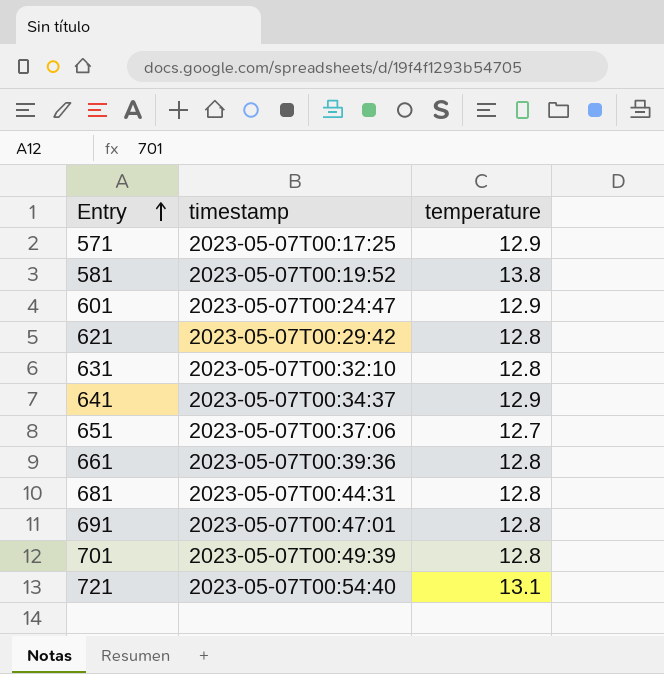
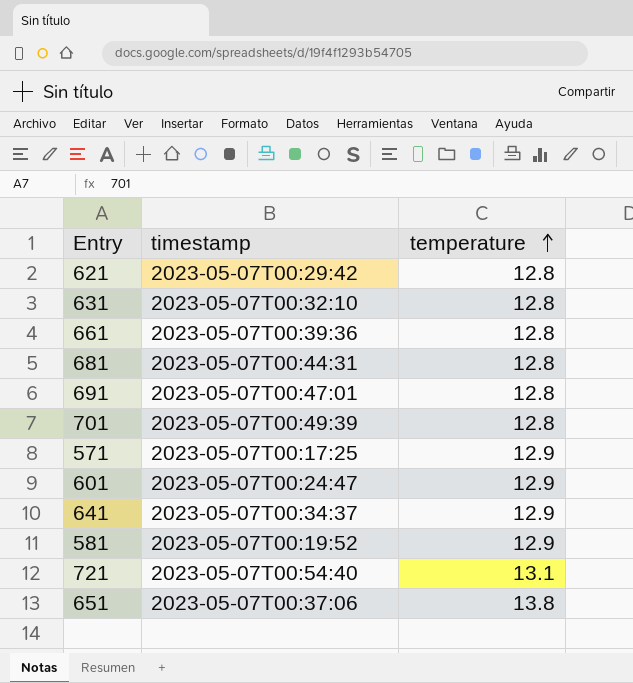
row order: Entry ascending -> temperature ascending
581 | temperature: 13.8 -> 12.9
651 | temperature: 12.7 -> 13.8

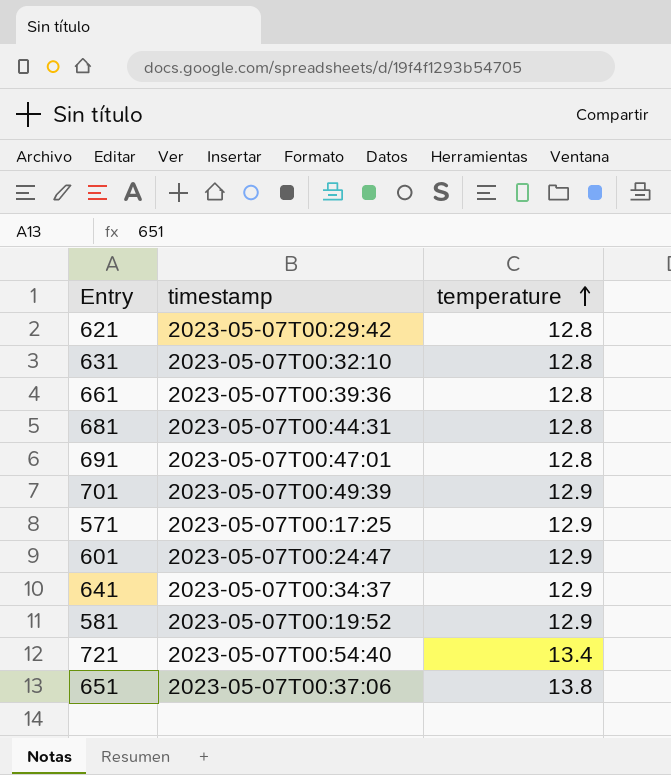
701 | temperature: 12.8 -> 12.9
721 | temperature: 13.1 -> 13.4

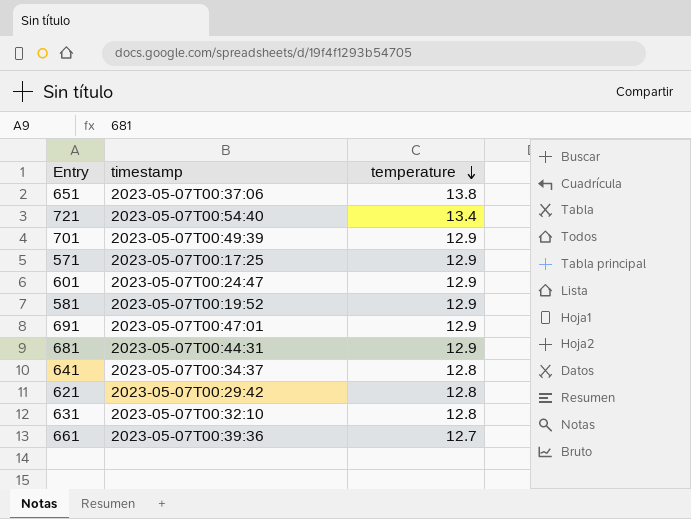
row order: temperature ascending -> temperature descending
691 | temperature: 12.8 -> 12.9
681 | temperature: 12.8 -> 12.9
641 | temperature: 12.9 -> 12.8
661 | temperature: 12.8 -> 12.7

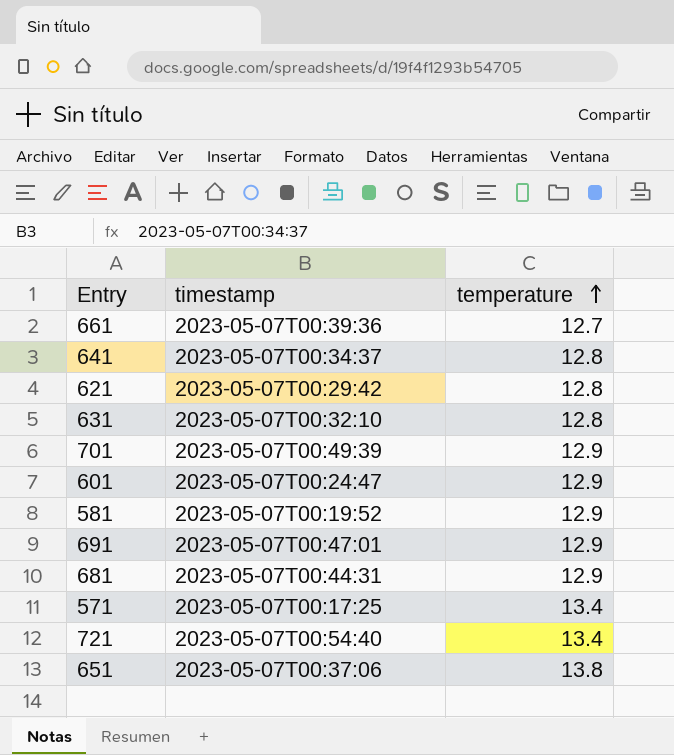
row order: temperature descending -> temperature ascending
571 | temperature: 12.9 -> 13.4

